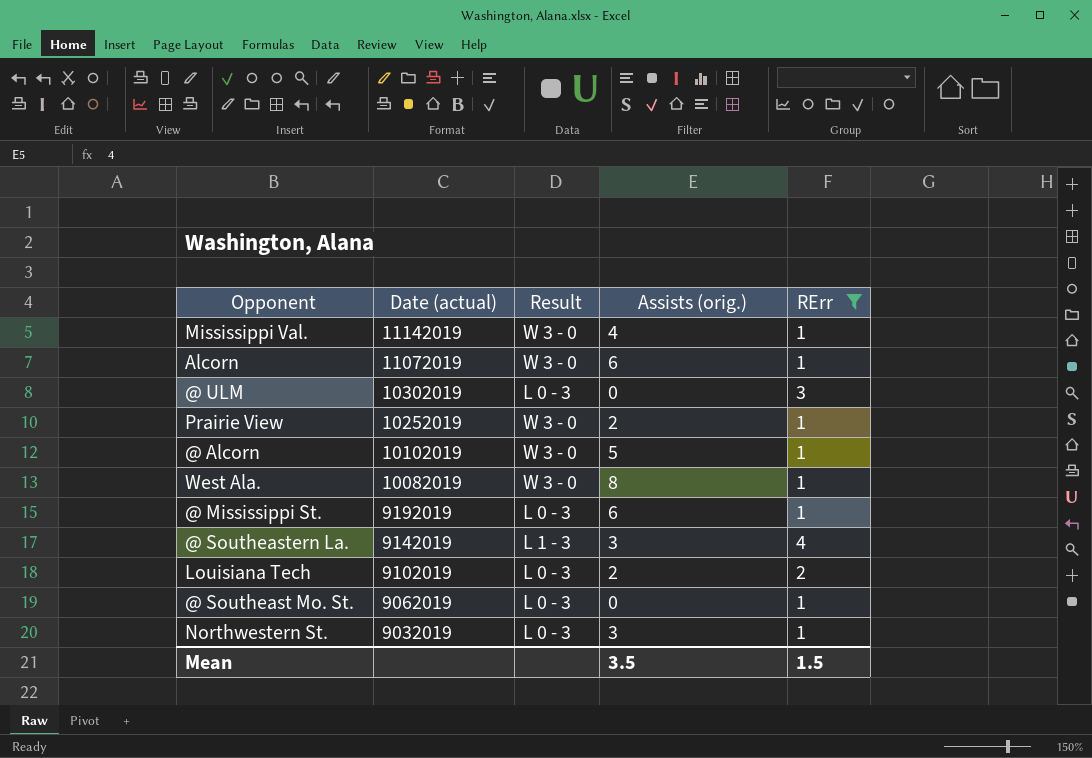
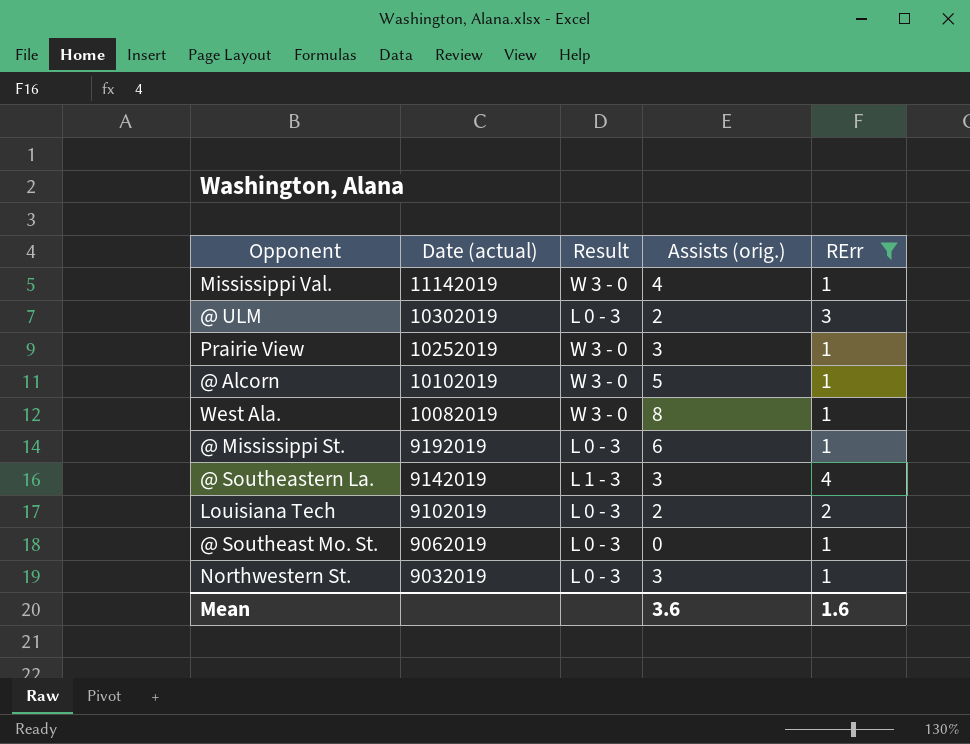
row Alcorn: 11072019 | W 3 - 0 | 6 | 1 -> none
@ ULM | Assists (orig.): 0 -> 2
Prairie View | Assists (orig.): 2 -> 3
Mean | Assists (orig.): 3.5 -> 3.6
Mean | RErr: 1.5 -> 1.6

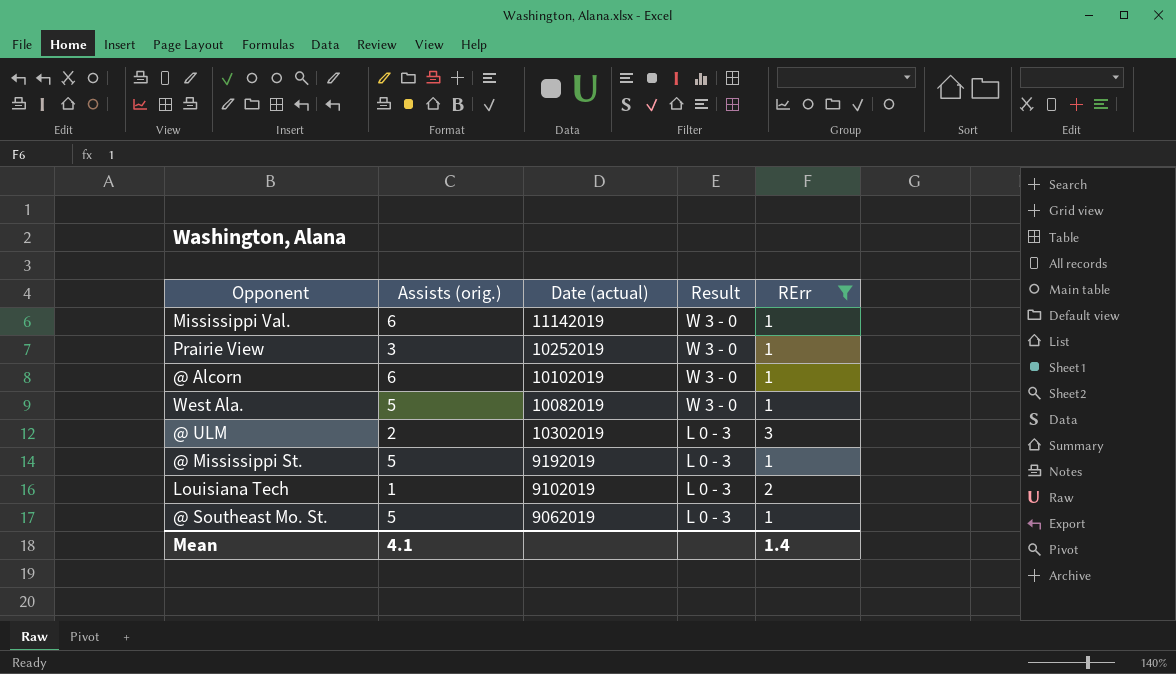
row order: Date (actual) descending -> Result descending
column Assists (orig.) | position: 4 -> 2
row @ Southeastern La.: 9142019 | L 1 - 3 | 3 | 4 -> none
row Northwestern St.: 9032019 | L 0 - 3 | 3 | 1 -> none
Mississippi Val. | Assists (orig.): 4 -> 6
@ Alcorn | Assists (orig.): 5 -> 6
West Ala. | Assists (orig.): 8 -> 5
@ Mississippi St. | Assists (orig.): 6 -> 5
Louisiana Tech | Assists (orig.): 2 -> 1
@ Southeast Mo. St. | Assists (orig.): 0 -> 5
Mean | Assists (orig.): 3.6 -> 4.1
Mean | RErr: 1.6 -> 1.4

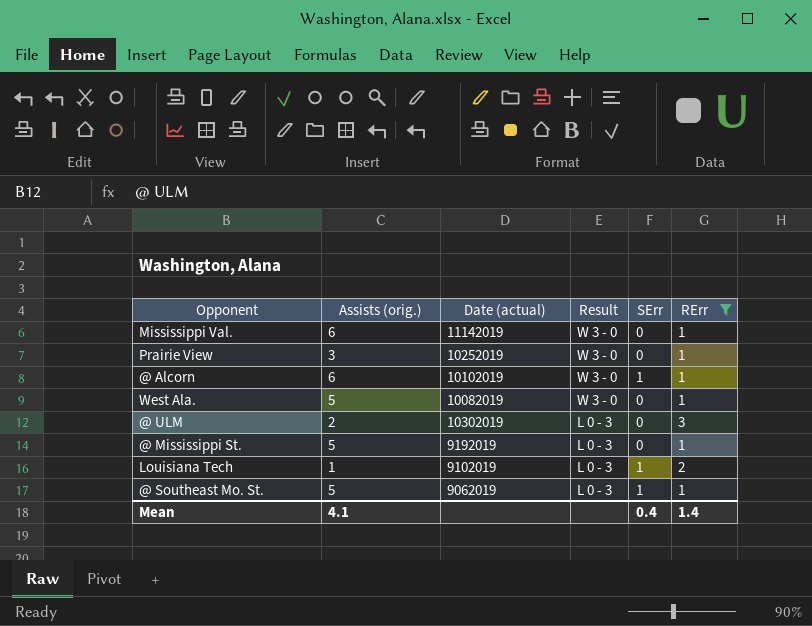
column SErr | position: none -> 5

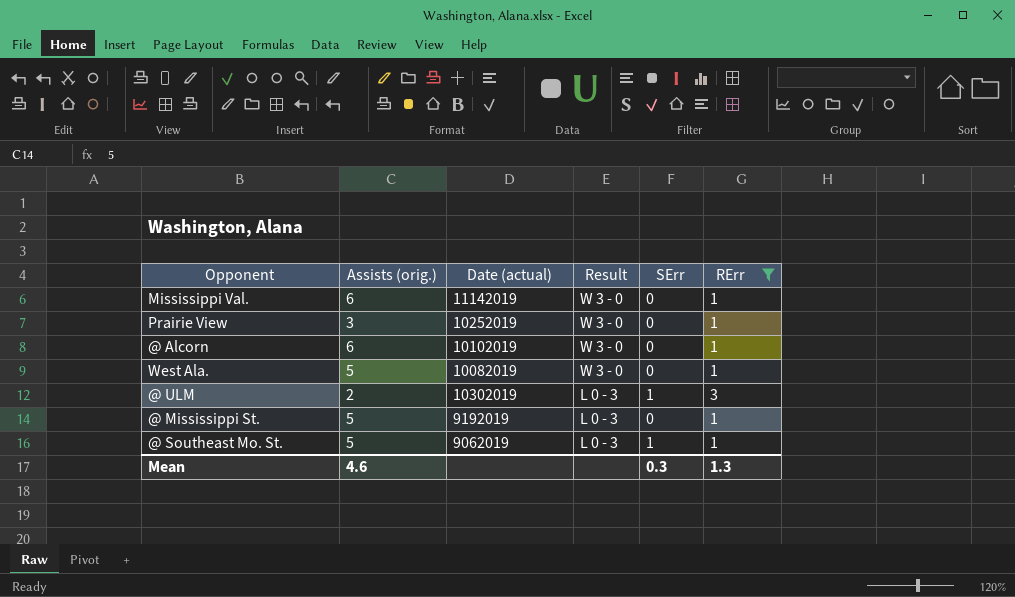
row Louisiana Tech: 1 | 9102019 | L 0 - 3 | 1 | 2 -> none
@ Alcorn | SErr: 1 -> 0
@ ULM | SErr: 0 -> 1
Mean | Assists (orig.): 4.1 -> 4.6
Mean | SErr: 0.4 -> 0.3
Mean | RErr: 1.4 -> 1.3

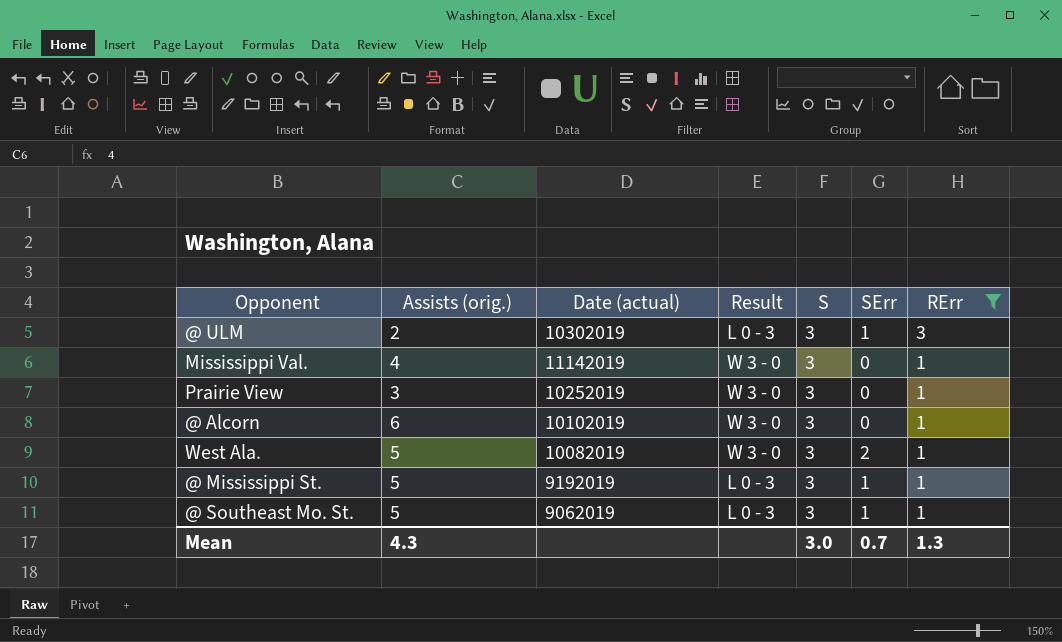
row order: Result descending -> RErr descending
column S | position: none -> 5
Mississippi Val. | Assists (orig.): 6 -> 4
West Ala. | SErr: 0 -> 2
@ Mississippi St. | SErr: 0 -> 1
Mean | Assists (orig.): 4.6 -> 4.3
Mean | SErr: 0.3 -> 0.7

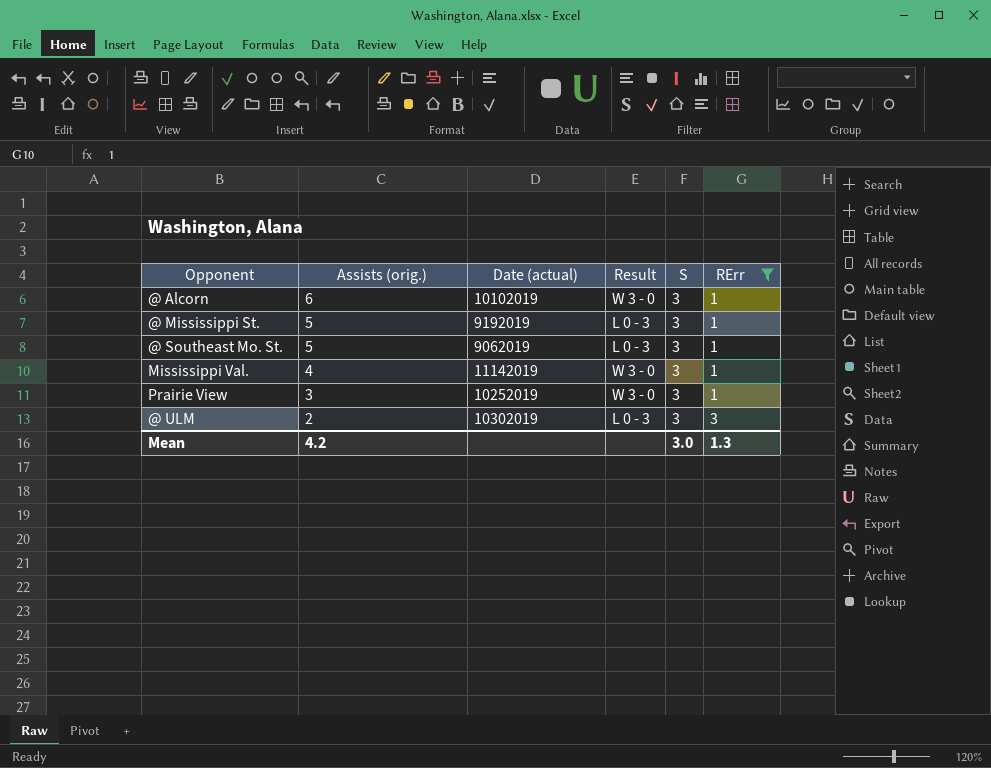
row order: RErr descending -> Assists (orig.) descending
column SErr | position: 6 -> none
row West Ala.: 5 | 10082019 | W 3 - 0 | 3 | 2 | 1 -> none
Mean | Assists (orig.): 4.3 -> 4.2

